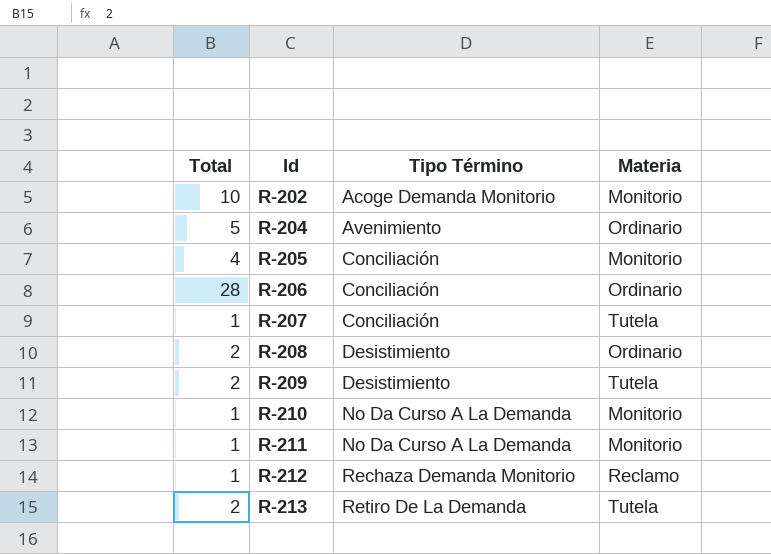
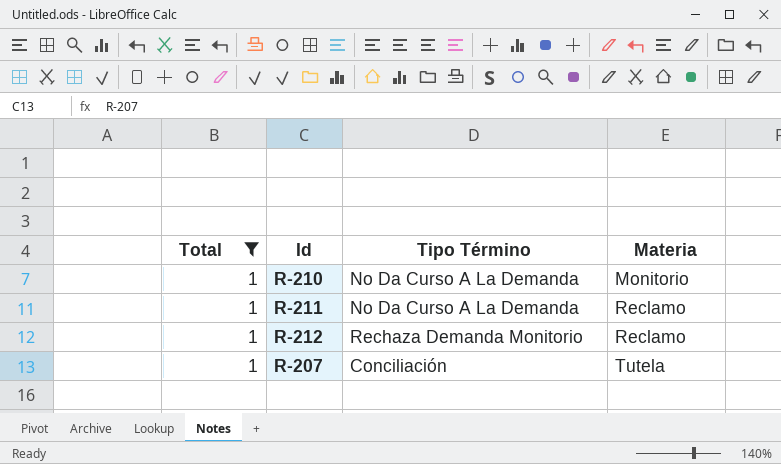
filter: none -> Total = 1
row order: Id ascending -> Materia ascending
R-211 | Materia: Monitorio -> Reclamo

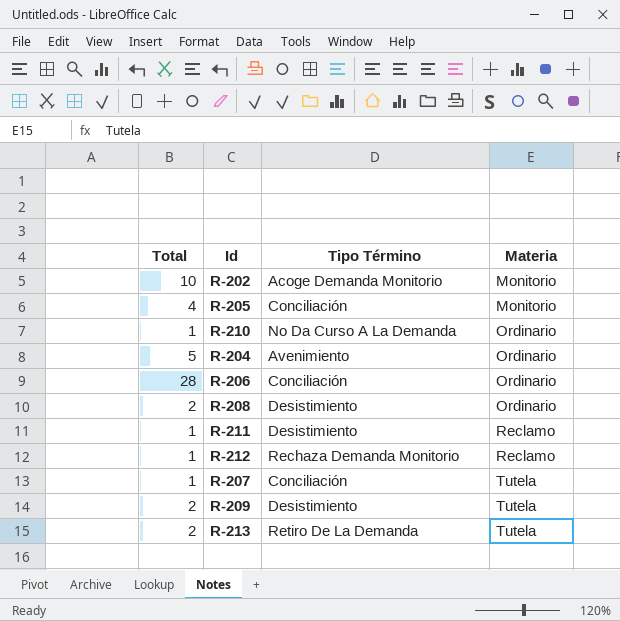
filter: Total = 1 -> none
R-210 | Materia: Monitorio -> Ordinario
R-211 | Tipo Término: No Da Curso A La Demanda -> Desistimiento

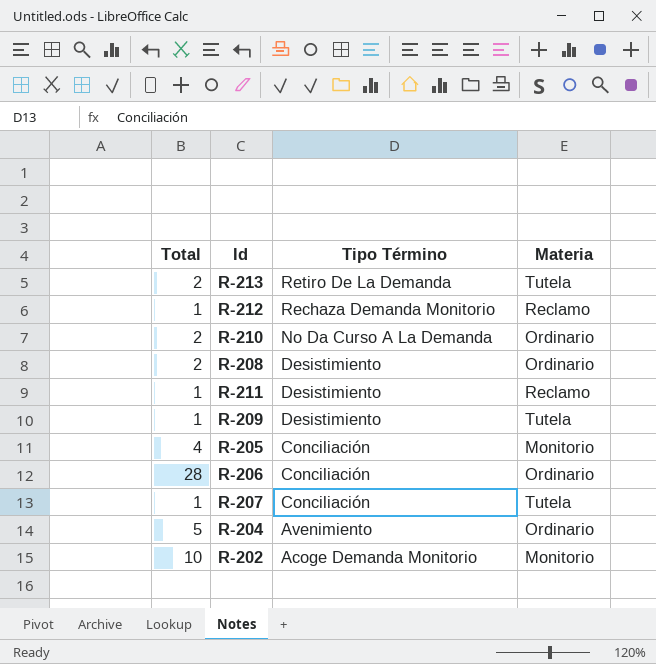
row order: Materia ascending -> Tipo Término descending
R-210 | Total: 1 -> 2
R-209 | Total: 2 -> 1

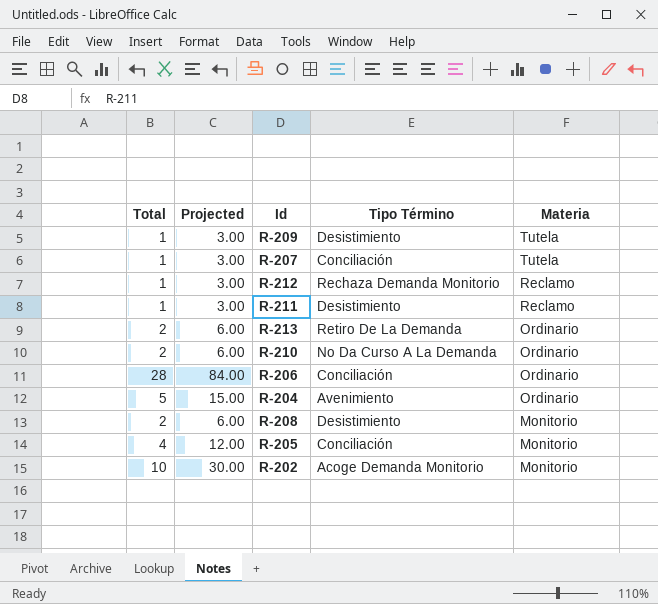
row order: Tipo Término descending -> Materia descending
column Projected | formula: none -> [Total] * 3
R-213 | Materia: Tutela -> Ordinario
R-208 | Materia: Ordinario -> Monitorio

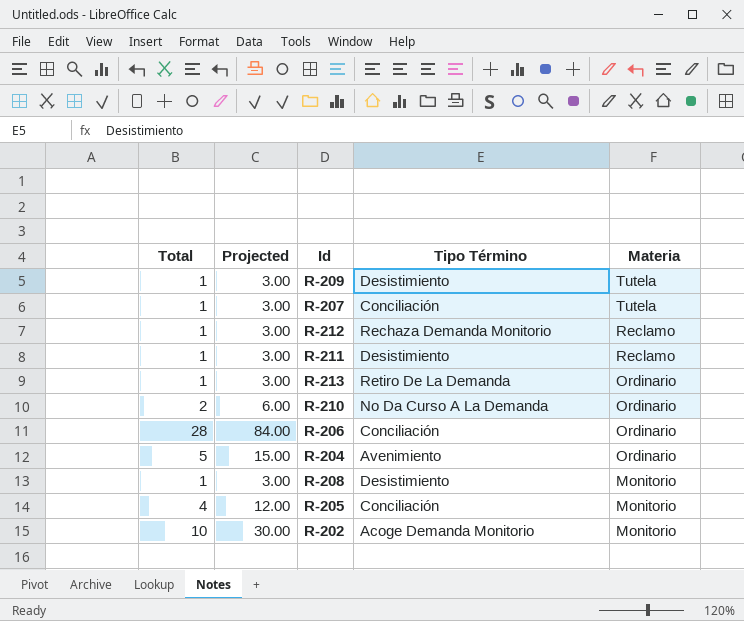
R-213 | Total: 2 -> 1
R-213 | Projected: 6.00 -> 3.00
R-208 | Total: 2 -> 1
R-208 | Projected: 6.00 -> 3.00

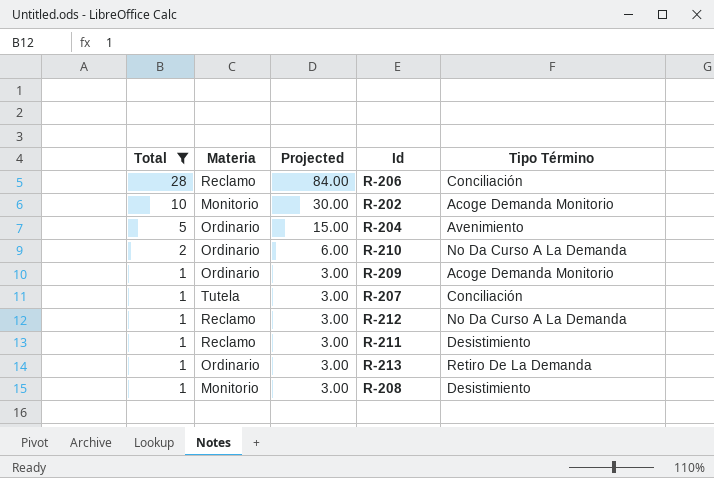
filter: none -> Total != 4
row order: Materia descending -> Total descending
column Materia | position: 5 -> 2
R-206 | Materia: Ordinario -> Reclamo
R-209 | Materia: Tutela -> Ordinario
R-209 | Tipo Término: Desistimiento -> Acoge Demanda Monitorio
R-212 | Tipo Término: Rechaza Demanda Monitorio -> No Da Curso A La Demanda

